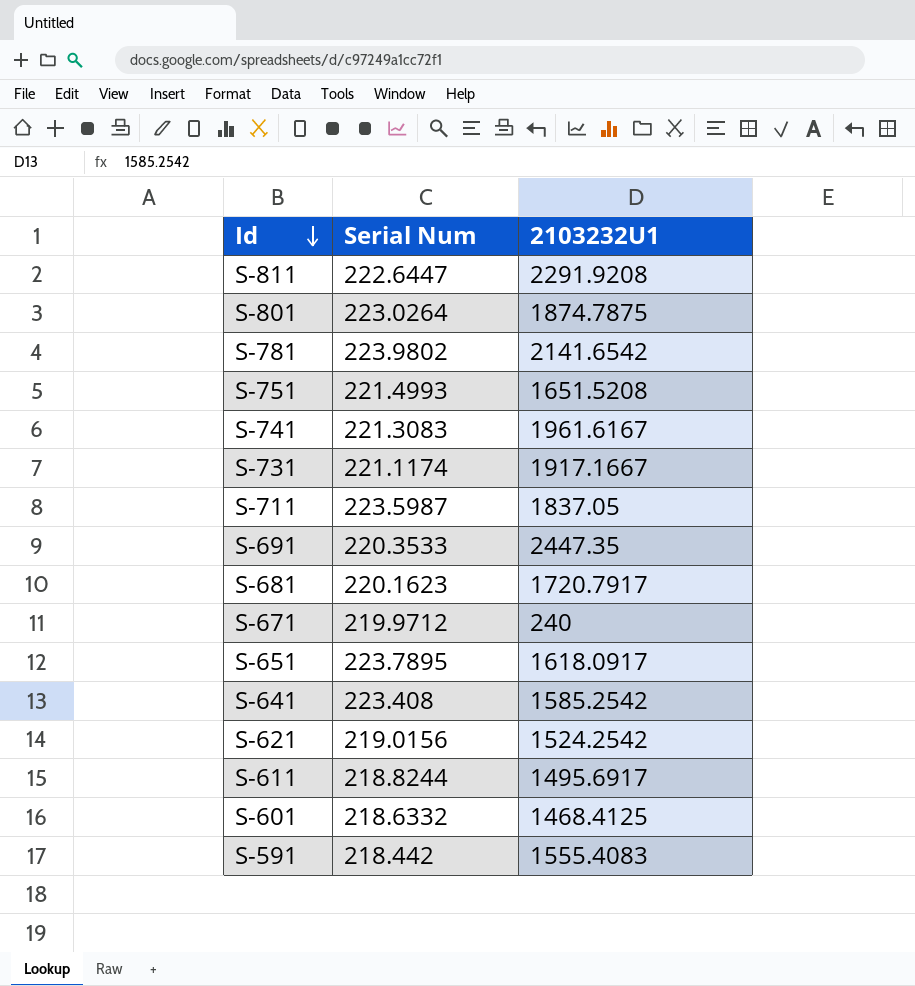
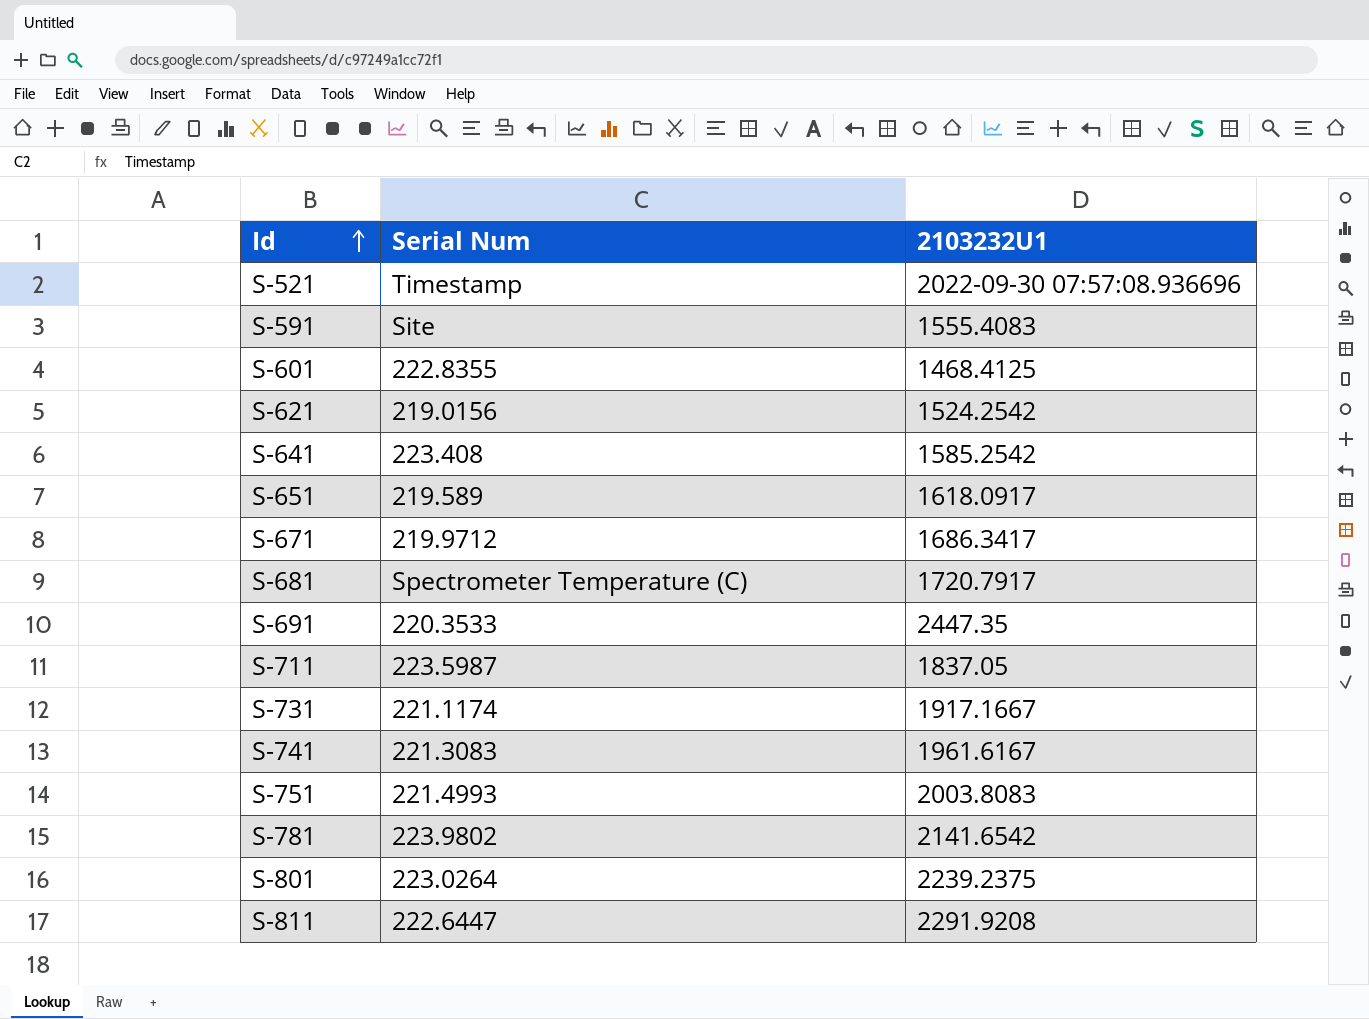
row order: Id descending -> Id ascending
row S-611: 218.8244 | 1495.6917 -> none
row S-521: none -> Timestamp | 2022-09-30 07:57:08.936696
S-591 | Serial Num: 218.442 -> Site
S-601 | Serial Num: 218.6332 -> 222.8355
S-651 | Serial Num: 223.7895 -> 219.589
S-671 | 2103232U1: 240 -> 1686.3417
S-681 | Serial Num: 220.1623 -> Spectrometer Temperature (C)
S-751 | 2103232U1: 1651.5208 -> 2003.8083
S-801 | 2103232U1: 1874.7875 -> 2239.2375

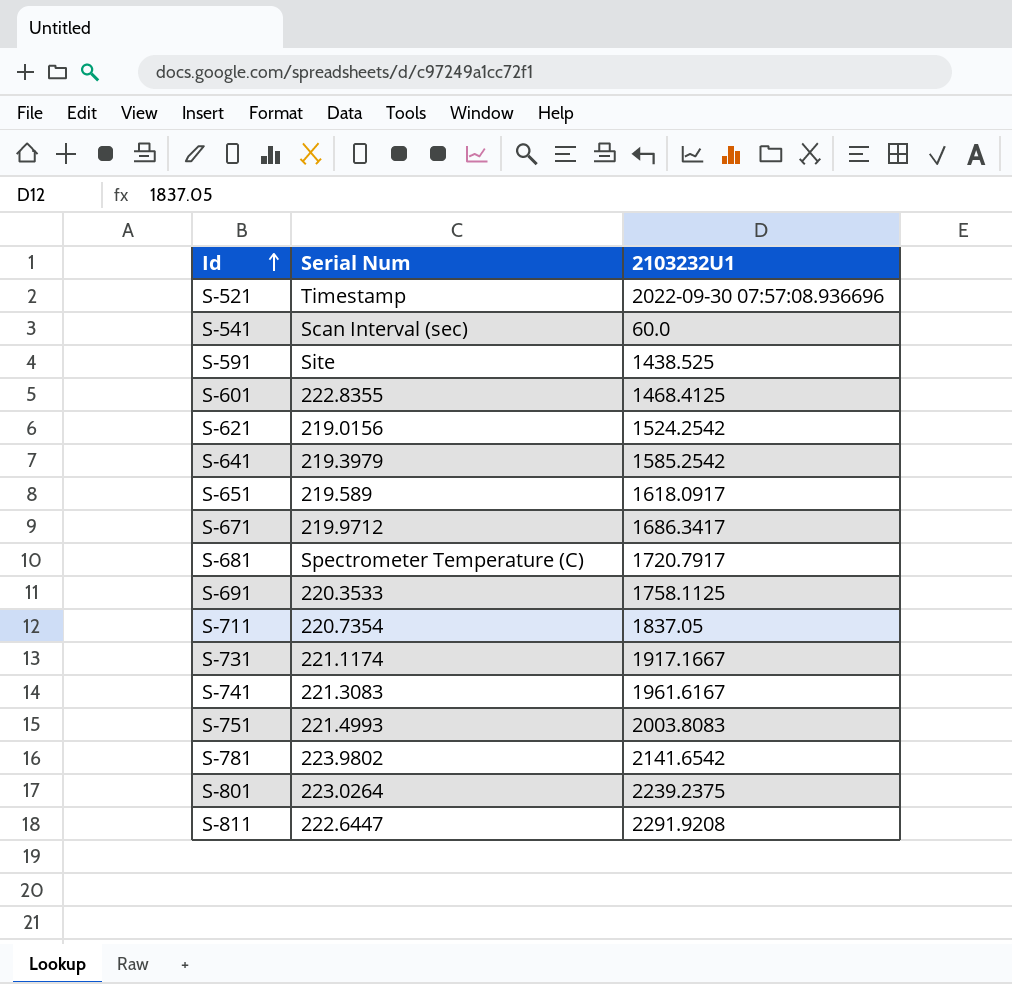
row S-541: none -> Scan Interval (sec) | 60.0
S-591 | 2103232U1: 1555.4083 -> 1438.525
S-641 | Serial Num: 223.408 -> 219.3979
S-691 | 2103232U1: 2447.35 -> 1758.1125
S-711 | Serial Num: 223.5987 -> 220.7354

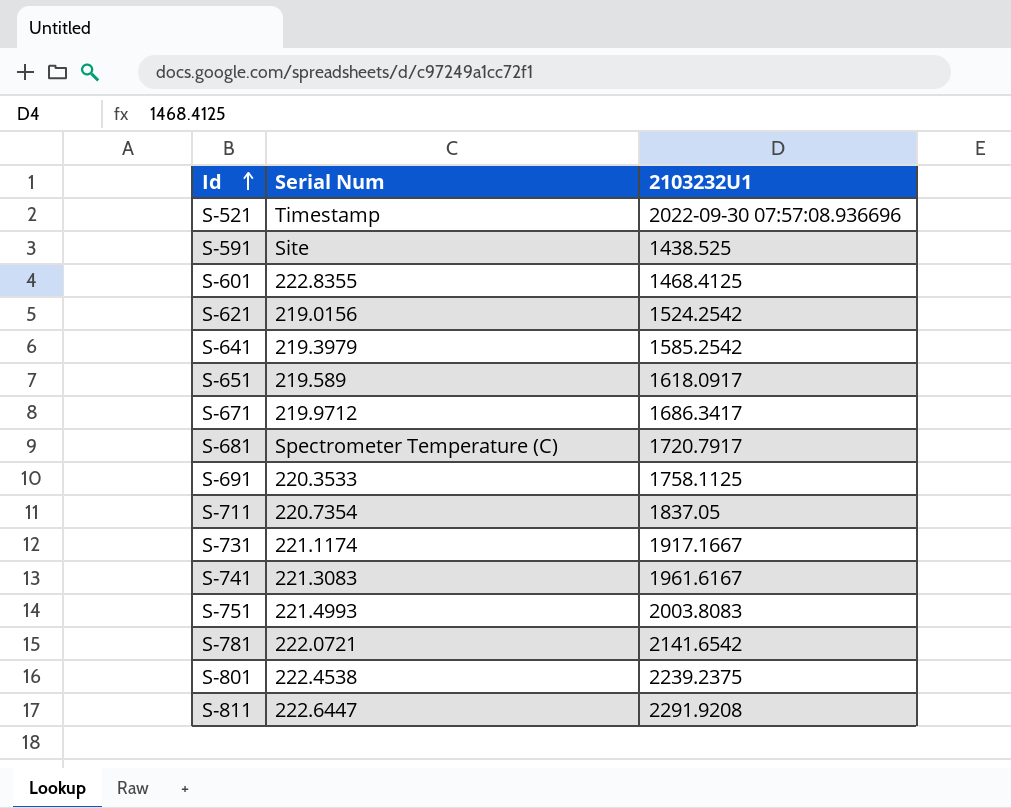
row S-541: Scan Interval (sec) | 60.0 -> none
S-781 | Serial Num: 223.9802 -> 222.0721
S-801 | Serial Num: 223.0264 -> 222.4538

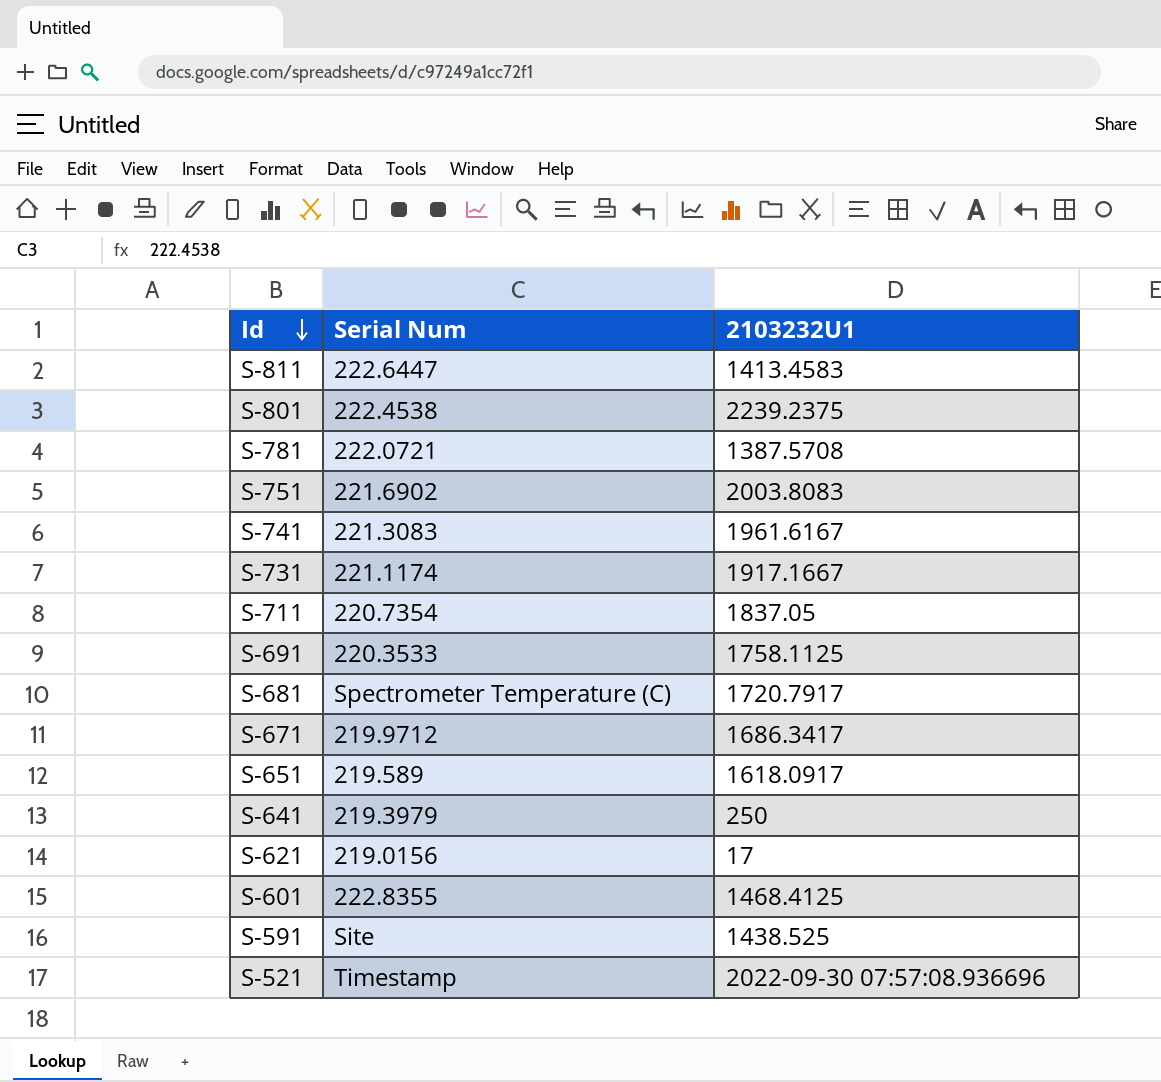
row order: Id ascending -> Id descending
S-811 | 2103232U1: 2291.9208 -> 1413.4583
S-781 | 2103232U1: 2141.6542 -> 1387.5708
S-751 | Serial Num: 221.4993 -> 221.6902
S-641 | 2103232U1: 1585.2542 -> 250
S-621 | 2103232U1: 1524.2542 -> 17

